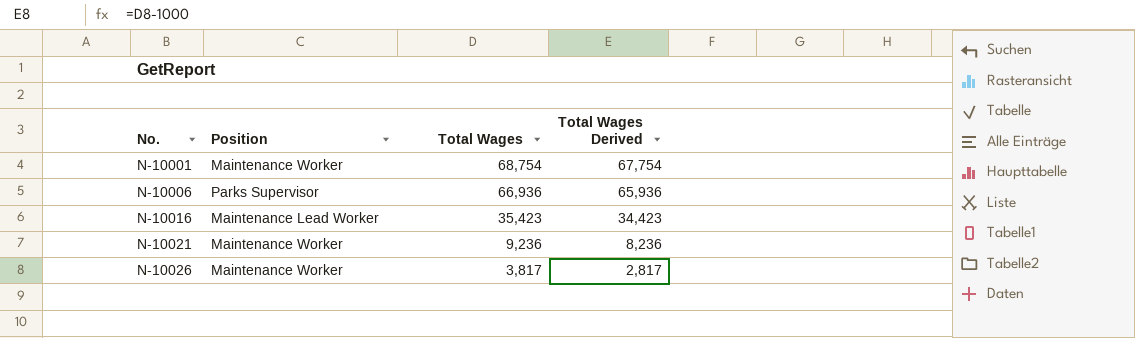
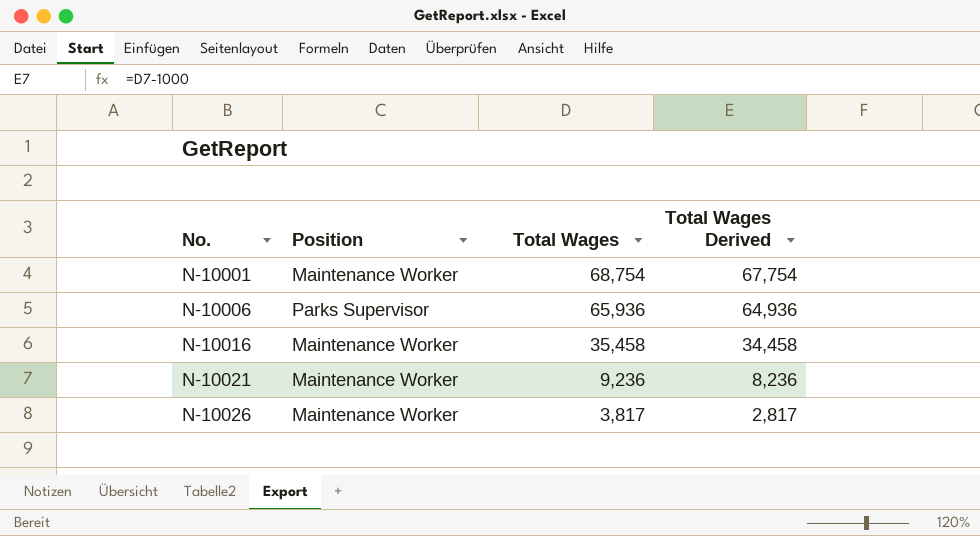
N-10006 | Total Wages: 66,936 -> 65,936
N-10006 | Total Wages Derived: 65,936 -> 64,936
N-10016 | Position: Maintenance Lead Worker -> Maintenance Worker
N-10016 | Total Wages: 35,423 -> 35,458
N-10016 | Total Wages Derived: 34,423 -> 34,458

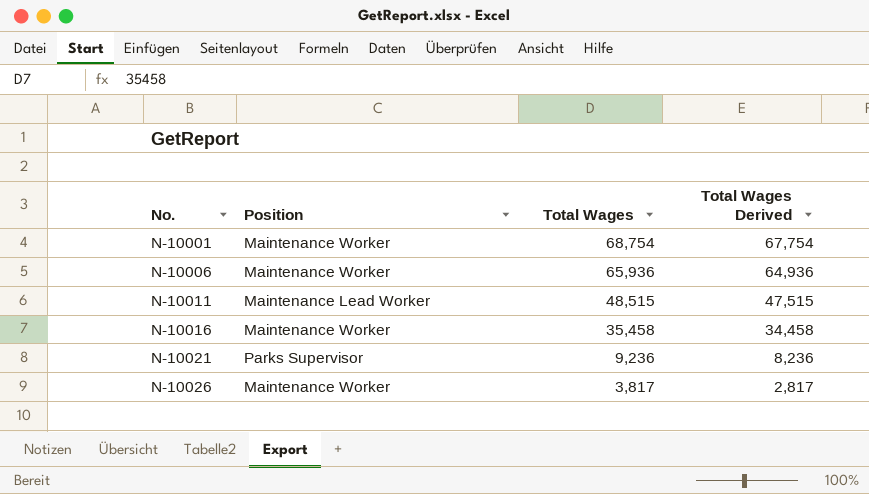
N-10006 | Position: Parks Supervisor -> Maintenance Worker
row N-10011: none -> Maintenance Lead Worker | 48,515 | 47,515
N-10021 | Position: Maintenance Worker -> Parks Supervisor

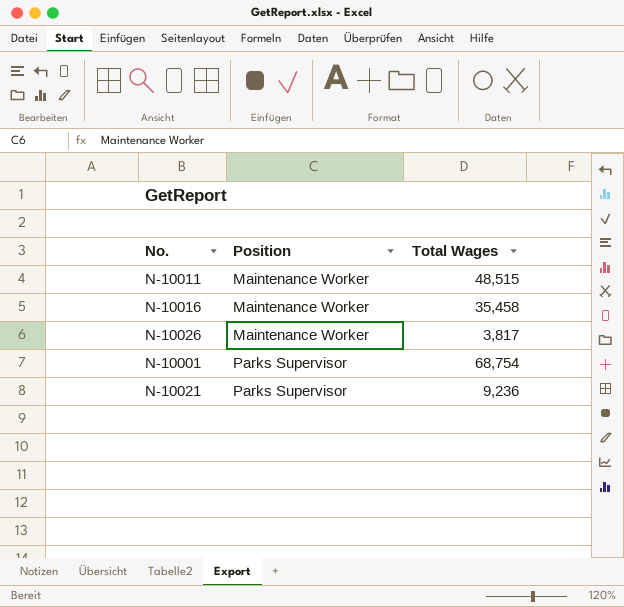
row order: No. ascending -> Position ascending
column Total Wages Derived | formula: [Total Wages] - 1000 -> none
row N-10006: Maintenance Worker | 65,936 | 64,936 -> none
N-10011 | Position: Maintenance Lead Worker -> Maintenance Worker
N-10001 | Position: Maintenance Worker -> Parks Supervisor

